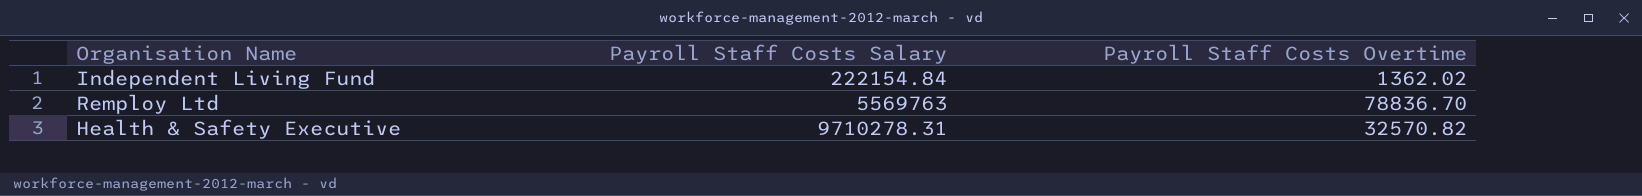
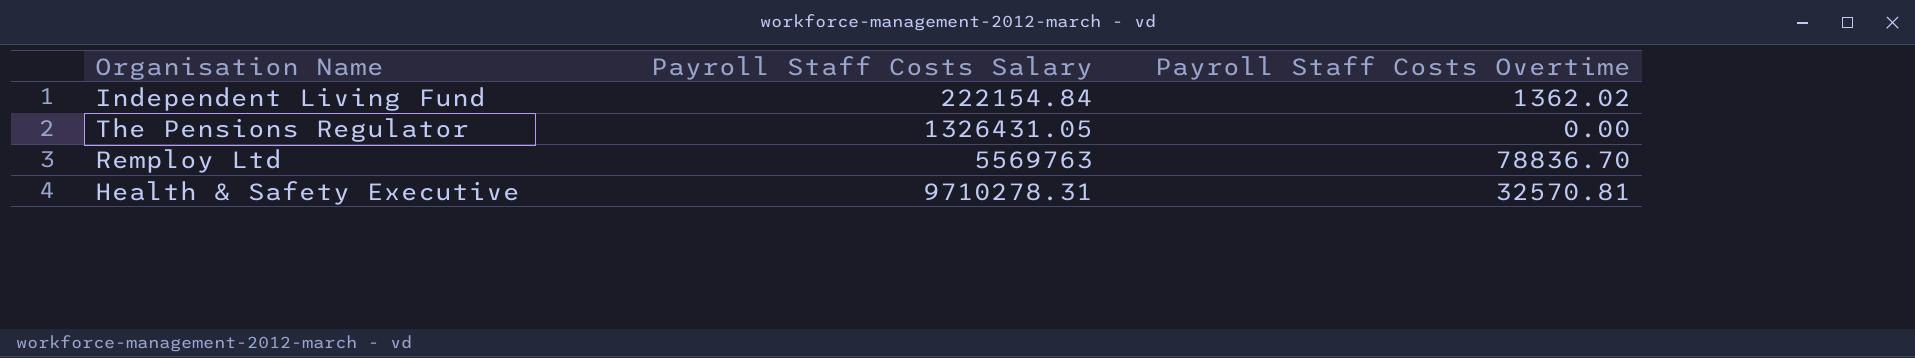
row The Pensions Regulator: none -> 1326431.05 | 0.00
Health & Safety Executive | Payroll Staff Costs Overtime: 32570.82 -> 32570.81

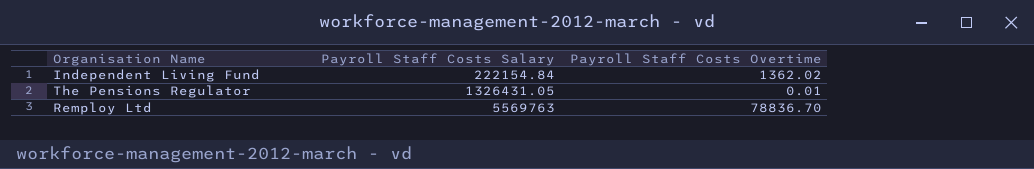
row Health & Safety Executive: 9710278.31 | 32570.81 -> none
The Pensions Regulator | Payroll Staff Costs Overtime: 0.00 -> 0.01

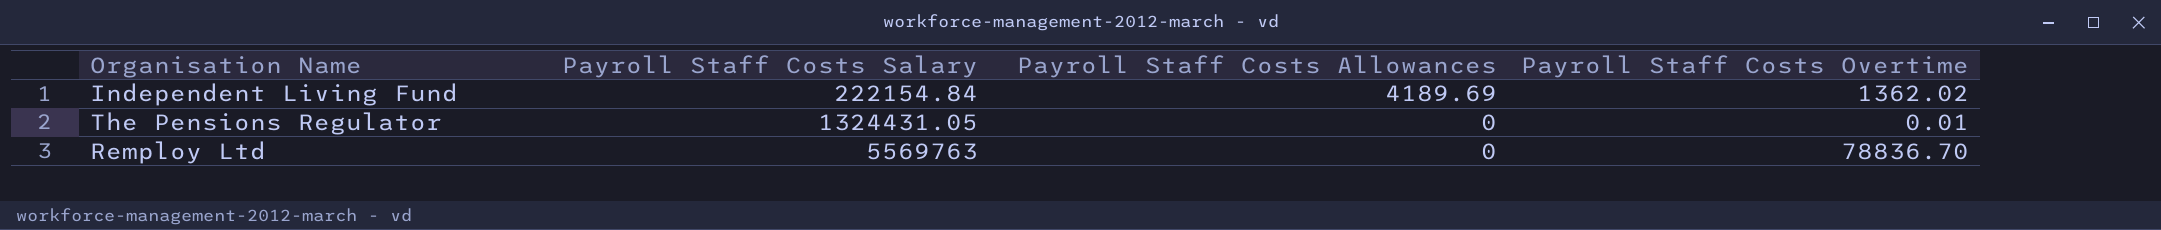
column Payroll Staff Costs Allowances | position: none -> 3
The Pensions Regulator | Payroll Staff Costs Salary: 1326431.05 -> 1324431.05

